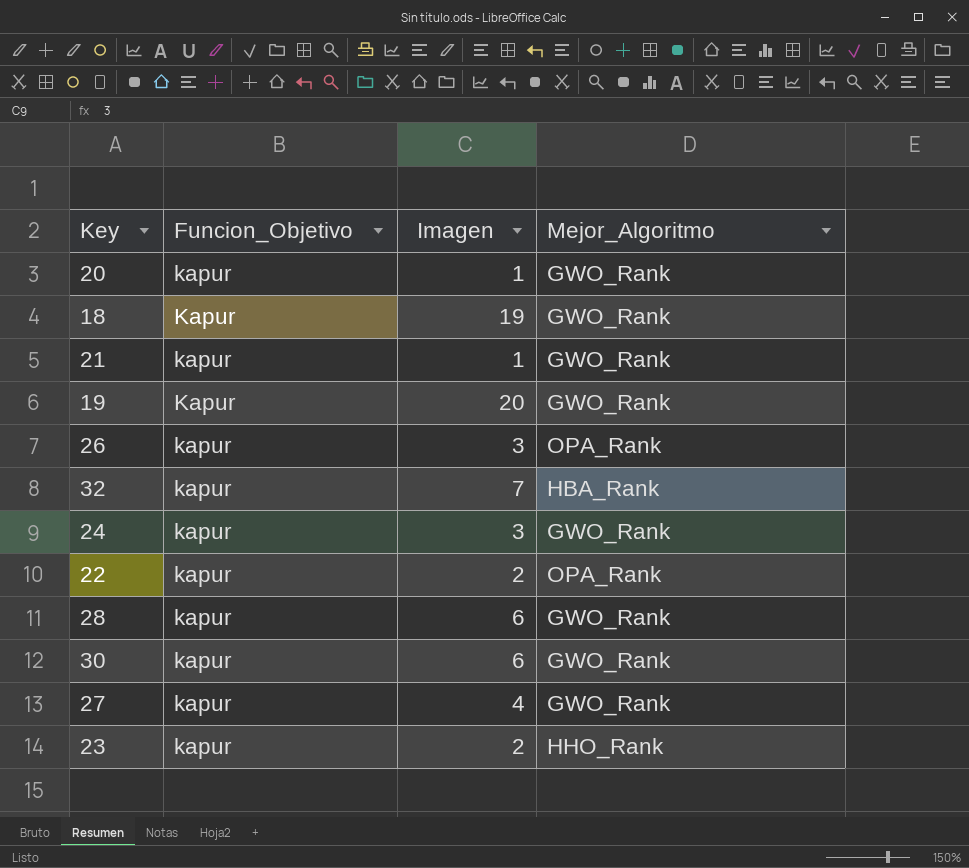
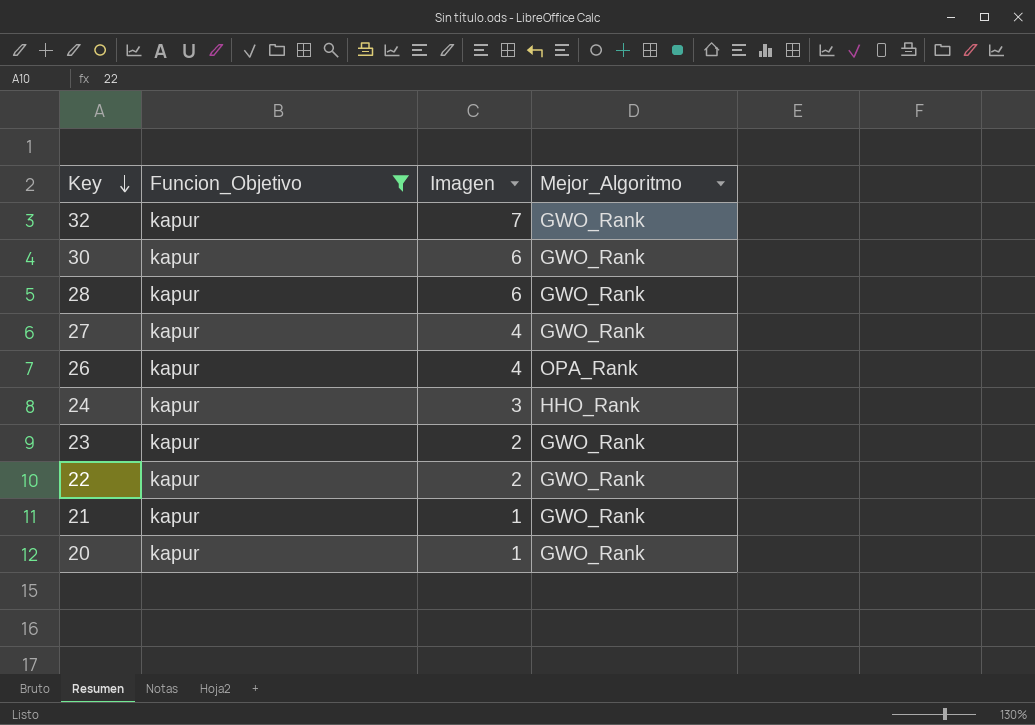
filter: none -> Funcion_Objetivo = kapur
row order: none -> Key descending
32 | Mejor_Algoritmo: HBA_Rank -> GWO_Rank
26 | Imagen: 3 -> 4
24 | Mejor_Algoritmo: GWO_Rank -> HHO_Rank
23 | Mejor_Algoritmo: HHO_Rank -> GWO_Rank
22 | Mejor_Algoritmo: OPA_Rank -> GWO_Rank

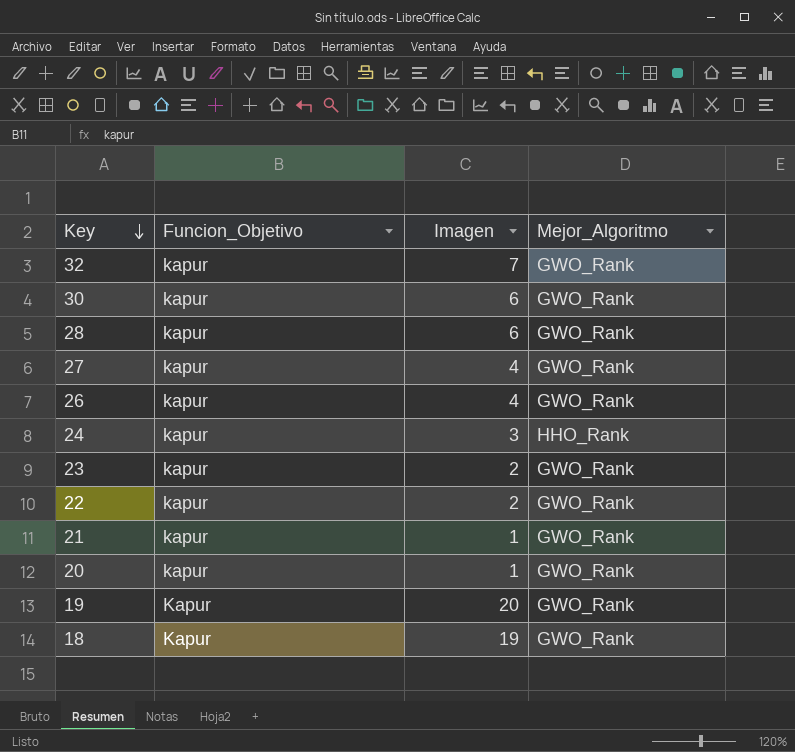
filter: Funcion_Objetivo = kapur -> none
26 | Mejor_Algoritmo: OPA_Rank -> GWO_Rank

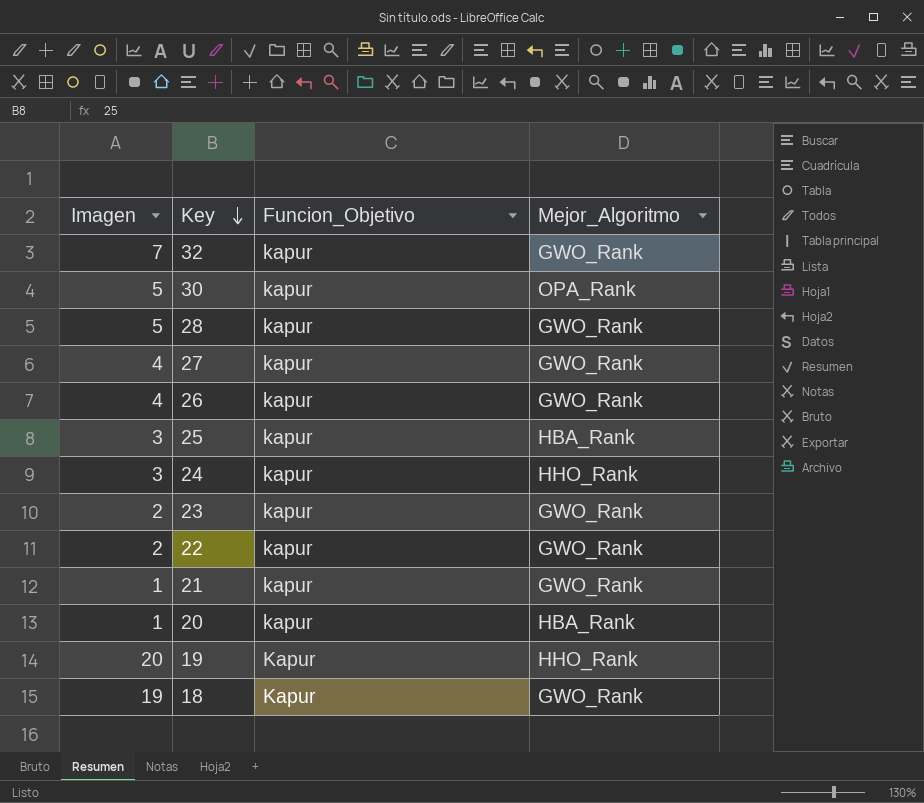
column Imagen | position: 3 -> 1
30 | Imagen: 6 -> 5
30 | Mejor_Algoritmo: GWO_Rank -> OPA_Rank
28 | Imagen: 6 -> 5
row 25: none -> 3 | kapur | HBA_Rank
20 | Mejor_Algoritmo: GWO_Rank -> HBA_Rank
19 | Mejor_Algoritmo: GWO_Rank -> HHO_Rank

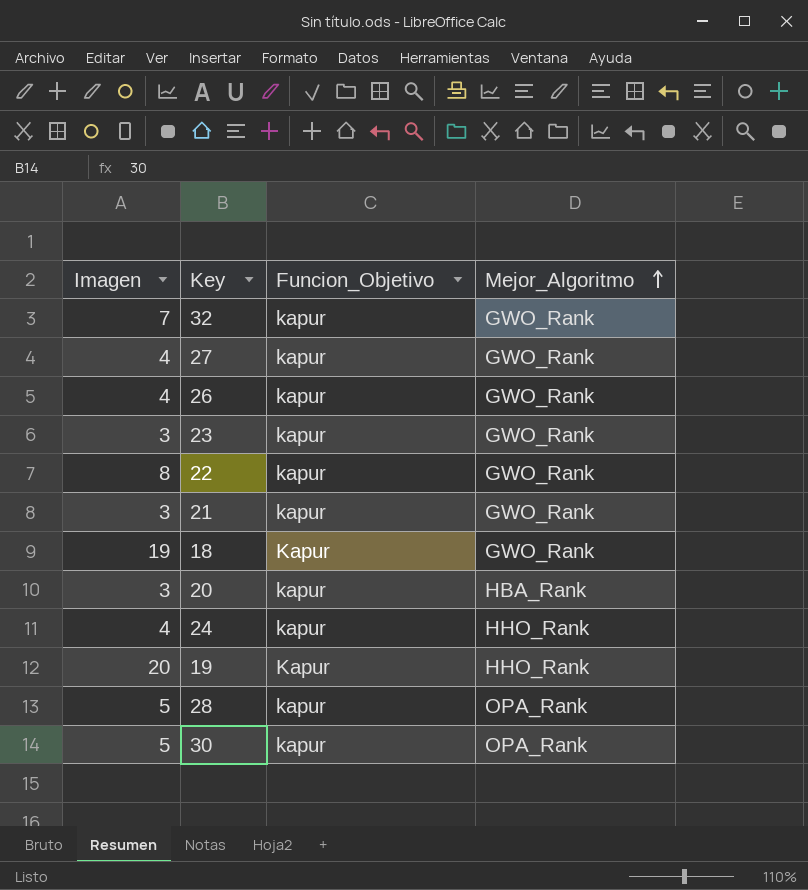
row order: Key descending -> Mejor_Algoritmo ascending
row 25: 3 | kapur | HBA_Rank -> none
23 | Imagen: 2 -> 3
22 | Imagen: 2 -> 8
21 | Imagen: 1 -> 3
20 | Imagen: 1 -> 3
24 | Imagen: 3 -> 4
28 | Mejor_Algoritmo: GWO_Rank -> OPA_Rank

